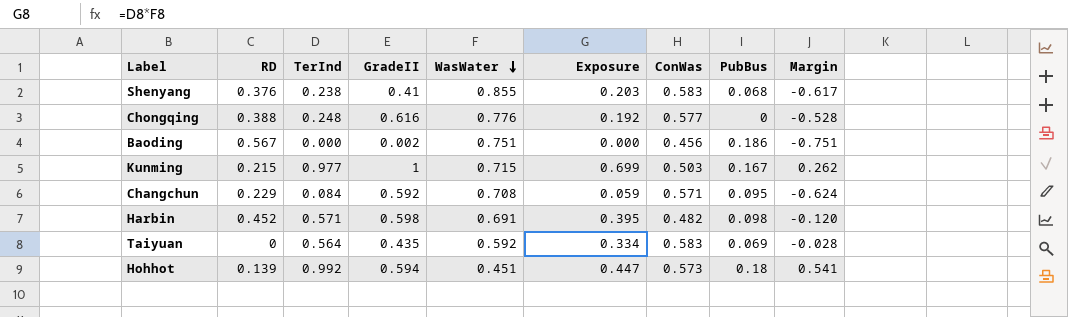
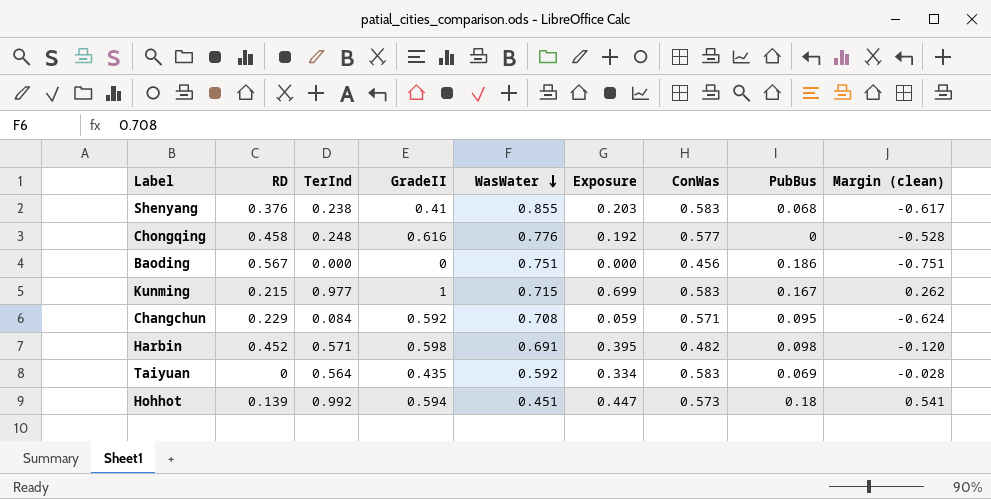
column name: Margin -> Margin (clean)
Chongqing | RD: 0.388 -> 0.458
Baoding | GradeII: 0.002 -> 0
Kunming | ConWas: 0.503 -> 0.583

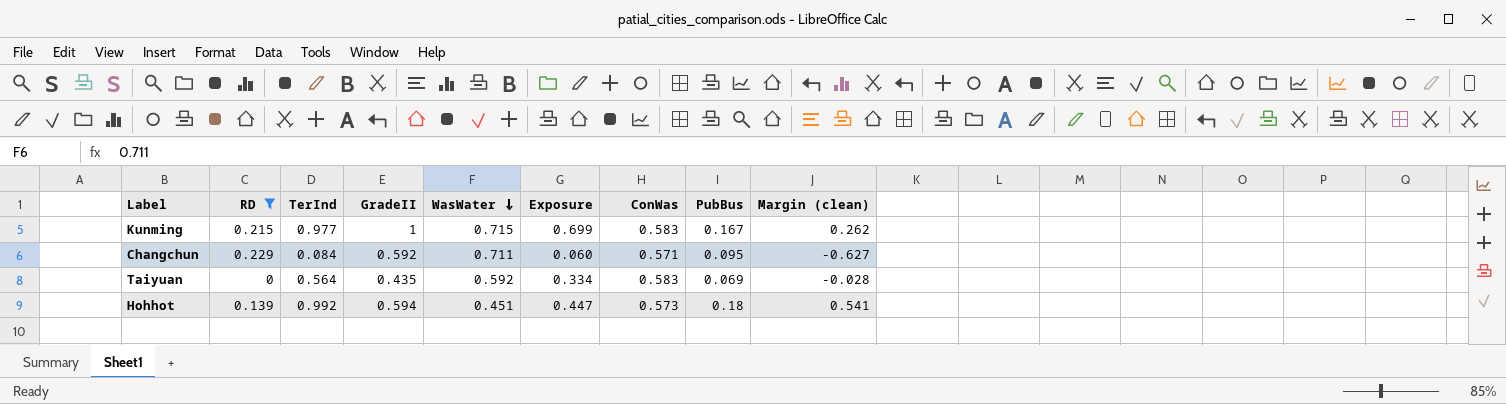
filter: none -> RD <= 0.229
Changchun | WasWater: 0.708 -> 0.711
Changchun | Exposure: 0.059 -> 0.060
Changchun | Margin (clean): -0.624 -> -0.627

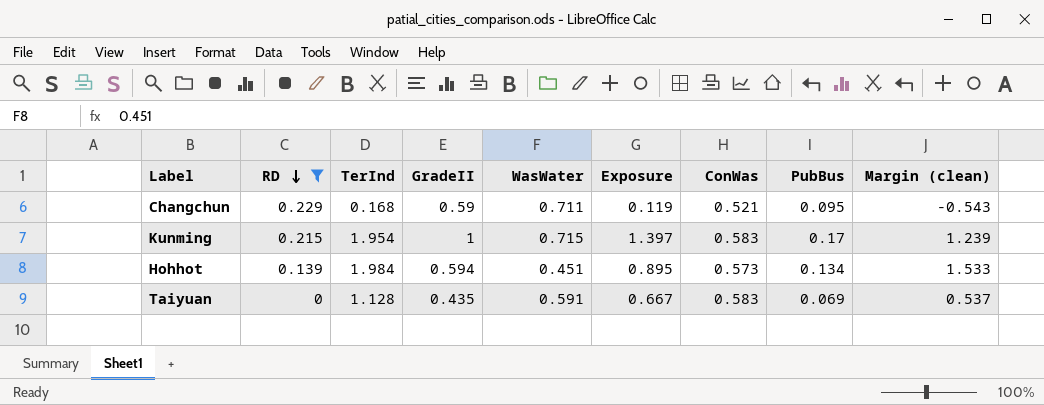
row order: WasWater descending -> RD descending
Changchun | TerInd: 0.084 -> 0.168
Changchun | GradeII: 0.592 -> 0.59
Changchun | Exposure: 0.060 -> 0.119
Changchun | ConWas: 0.571 -> 0.521
Changchun | Margin (clean): -0.627 -> -0.543
Kunming | TerInd: 0.977 -> 1.954
Kunming | Exposure: 0.699 -> 1.397
Kunming | PubBus: 0.167 -> 0.17
Kunming | Margin (clean): 0.262 -> 1.239
Hohhot | TerInd: 0.992 -> 1.984
Hohhot | Exposure: 0.447 -> 0.895
Hohhot | PubBus: 0.18 -> 0.134
Hohhot | Margin (clean): 0.541 -> 1.533
Taiyuan | TerInd: 0.564 -> 1.128
Taiyuan | WasWater: 0.592 -> 0.591
Taiyuan | Exposure: 0.334 -> 0.667
Taiyuan | Margin (clean): -0.028 -> 0.537

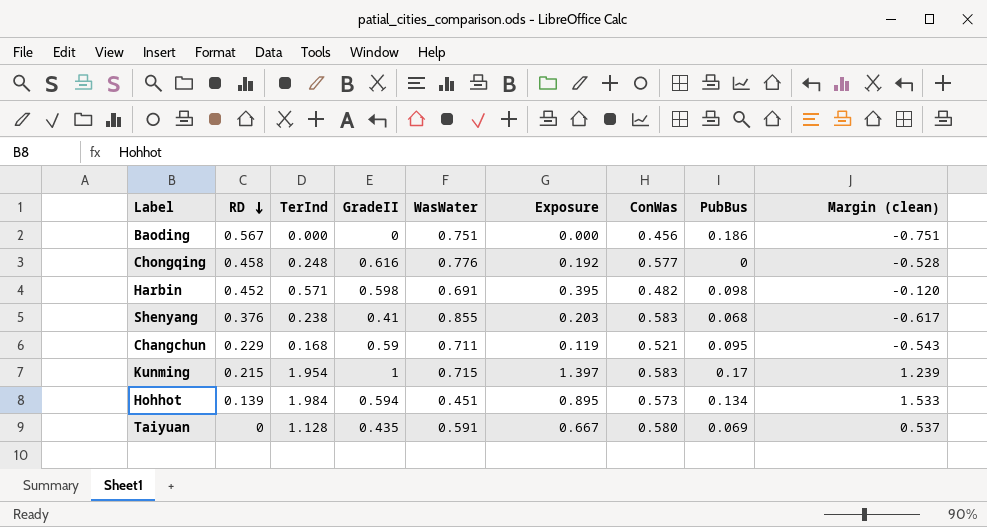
filter: RD <= 0.229 -> none
Taiyuan | ConWas: 0.583 -> 0.580

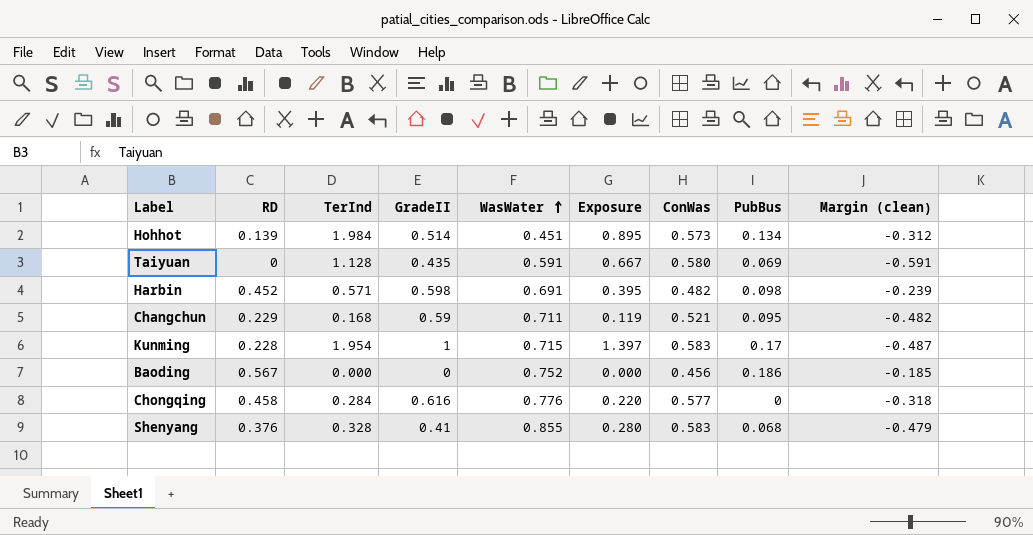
row order: RD descending -> WasWater ascending
column Margin (clean) | formula: [TerInd] - [WasWater] -> [RD] - [WasWater]
Hohhot | GradeII: 0.594 -> 0.514
Kunming | RD: 0.215 -> 0.228
Baoding | WasWater: 0.751 -> 0.752
Chongqing | TerInd: 0.248 -> 0.284
Chongqing | Exposure: 0.192 -> 0.220
Shenyang | TerInd: 0.238 -> 0.328
Shenyang | Exposure: 0.203 -> 0.280

